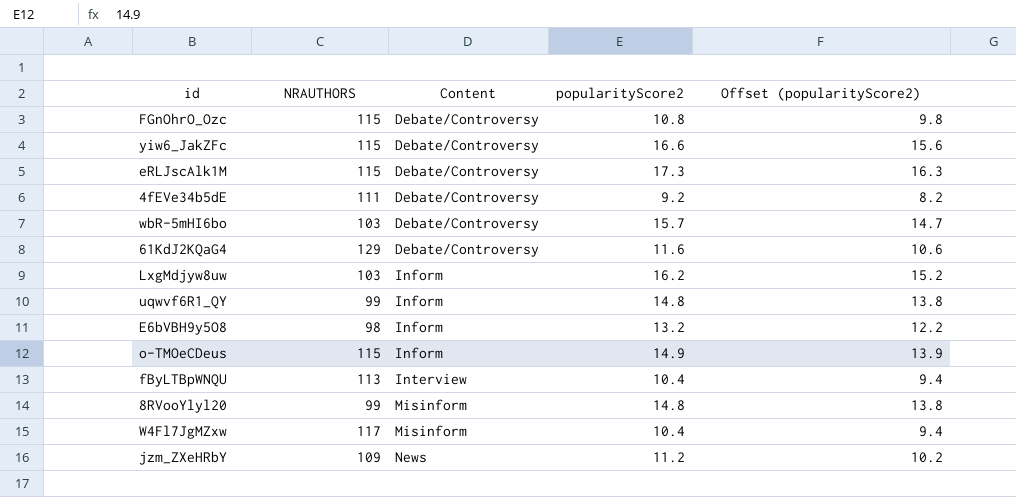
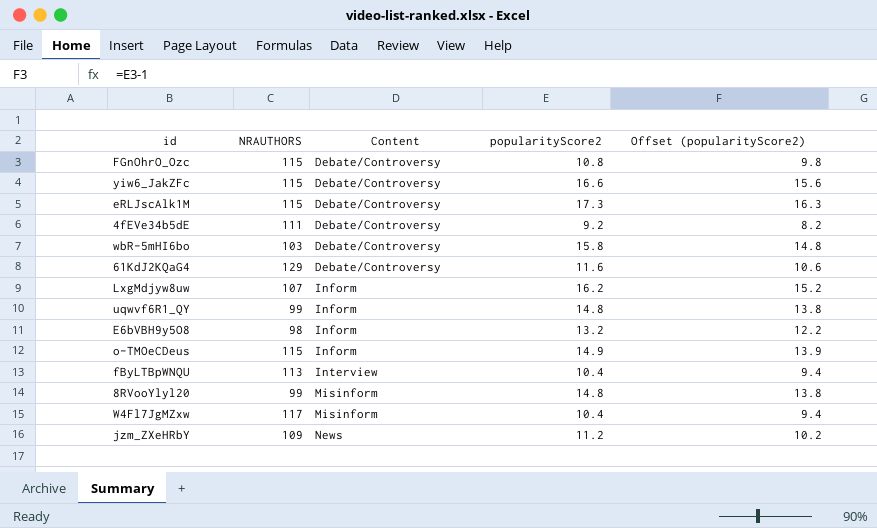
wbR-5mHI6bo | popularityScore2: 15.7 -> 15.8
wbR-5mHI6bo | Offset (popularityScore2): 14.7 -> 14.8
LxgMdjyw8uw | NRAUTHORS: 103 -> 107

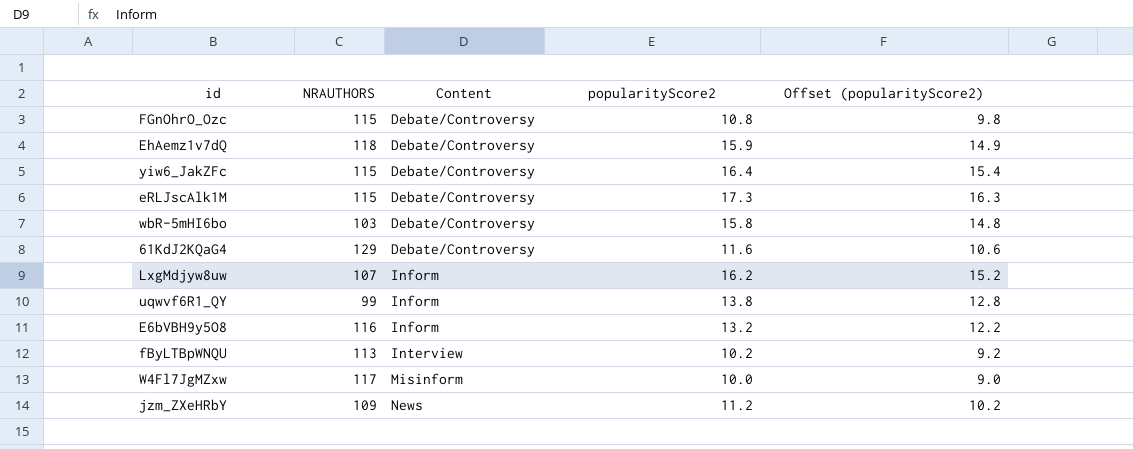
row 4fEVe34b5dE: 111 | Debate/Controversy | 9.2 | 8.2 -> none
row o-TMOeCDeus: 115 | Inform | 14.9 | 13.9 -> none
row 8RVooYlyl20: 99 | Misinform | 14.8 | 13.8 -> none
row EhAemz1v7dQ: none -> 118 | Debate/Controversy | 15.9 | 14.9
yiw6_JakZFc | popularityScore2: 16.6 -> 16.4
yiw6_JakZFc | Offset (popularityScore2): 15.6 -> 15.4
uqwvf6R1_QY | popularityScore2: 14.8 -> 13.8
uqwvf6R1_QY | Offset (popularityScore2): 13.8 -> 12.8
E6bVBH9y5O8 | NRAUTHORS: 98 -> 116
fByLTBpWNQU | popularityScore2: 10.4 -> 10.2
fByLTBpWNQU | Offset (popularityScore2): 9.4 -> 9.2
W4Fl7JgMZxw | popularityScore2: 10.4 -> 10.0
W4Fl7JgMZxw | Offset (popularityScore2): 9.4 -> 9.0

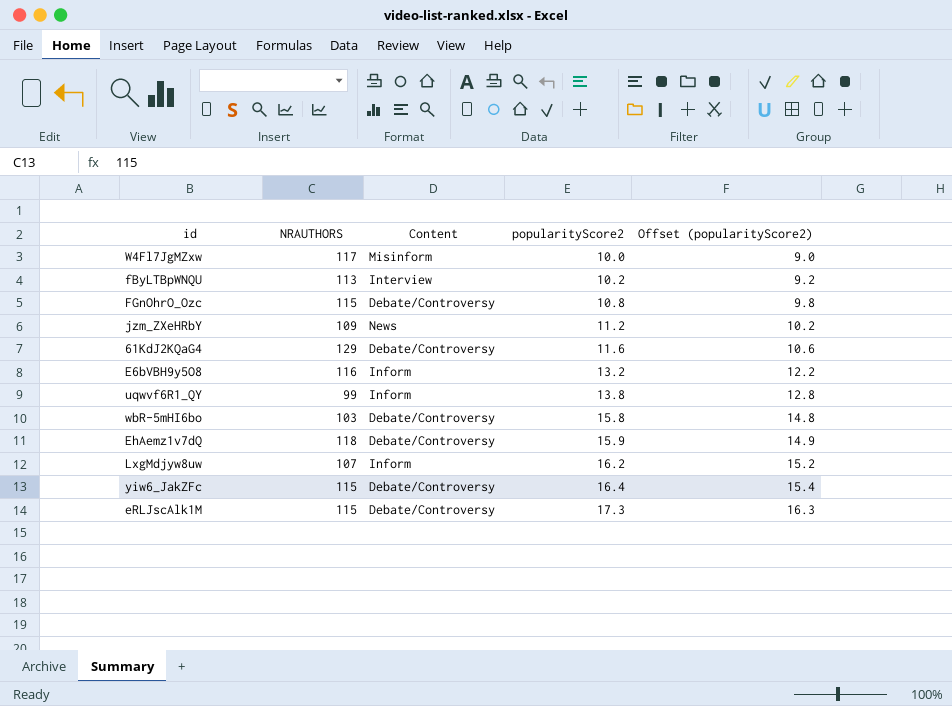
row order: Content ascending -> popularityScore2 ascending

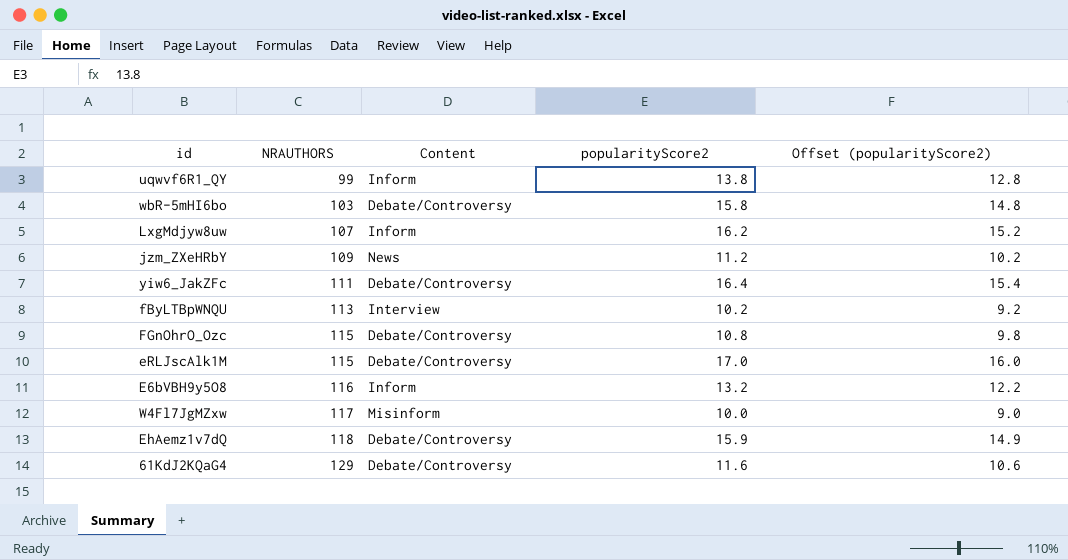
row order: popularityScore2 ascending -> NRAUTHORS ascending
yiw6_JakZFc | NRAUTHORS: 115 -> 111
eRLJscAlk1M | popularityScore2: 17.3 -> 17.0
eRLJscAlk1M | Offset (popularityScore2): 16.3 -> 16.0

